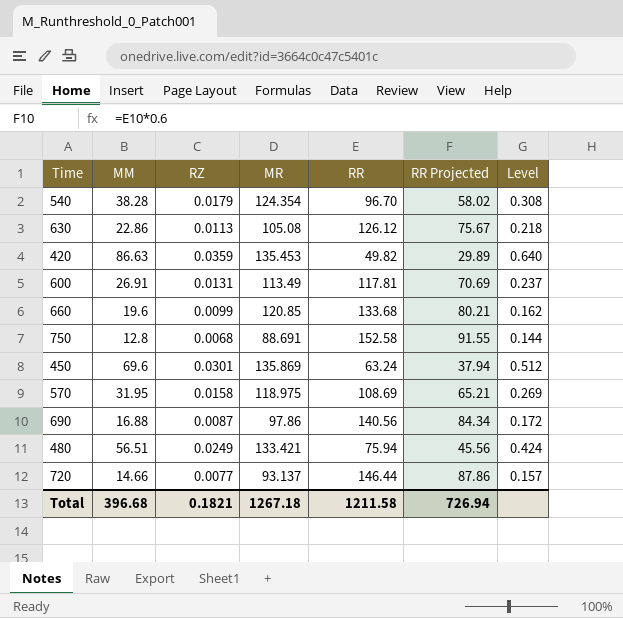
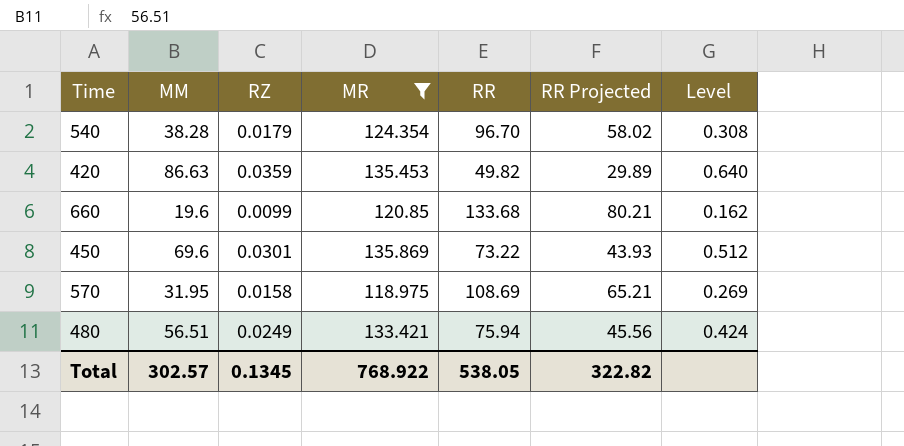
filter: none -> MR >= 118.975
450 | RR: 63.24 -> 73.22
450 | RR Projected: 37.94 -> 43.93
Total | MM: 396.68 -> 302.57
Total | RZ: 0.1821 -> 0.1345
Total | MR: 1267.18 -> 768.922
Total | RR: 1211.58 -> 538.05
Total | RR Projected: 726.94 -> 322.82

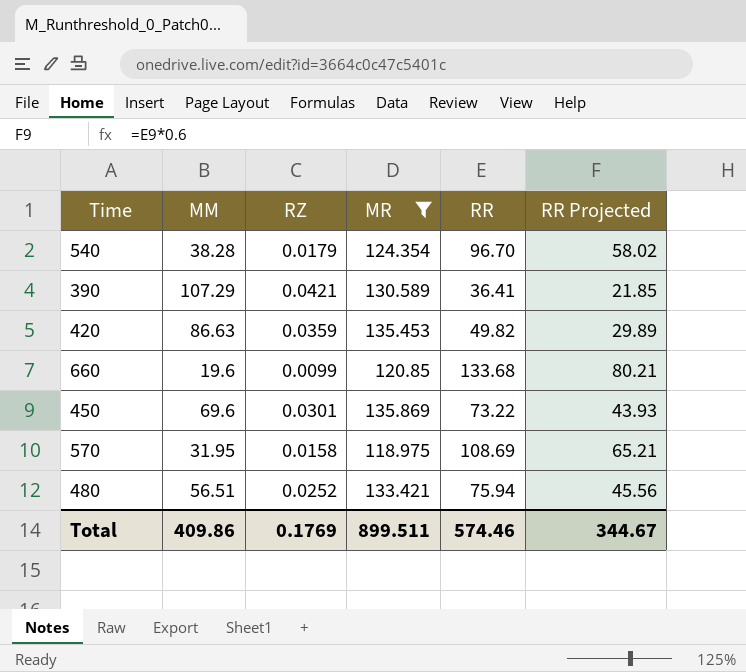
column Level | formula: [MM] / [MR] -> none
row 390: none -> 107.29 | 0.0421 | 130.589 | 36.41 | 21.85
480 | RZ: 0.0249 -> 0.0252
Total | MM: 302.57 -> 409.86
Total | RZ: 0.1345 -> 0.1769
Total | MR: 768.922 -> 899.511
Total | RR: 538.05 -> 574.46
Total | RR Projected: 322.82 -> 344.67

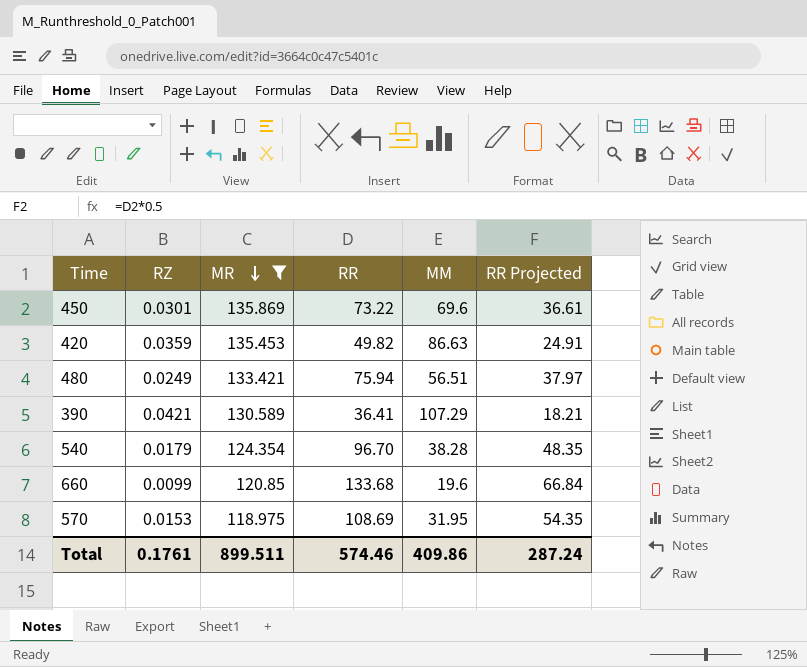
row order: none -> MR descending
column MM | position: 2 -> 5
column RR Projected | formula: [RR] * 0.6 -> [RR] * 0.5
480 | RZ: 0.0252 -> 0.0249
570 | RZ: 0.0158 -> 0.0153
Total | RZ: 0.1769 -> 0.1761
Total | RR Projected: 344.67 -> 287.24

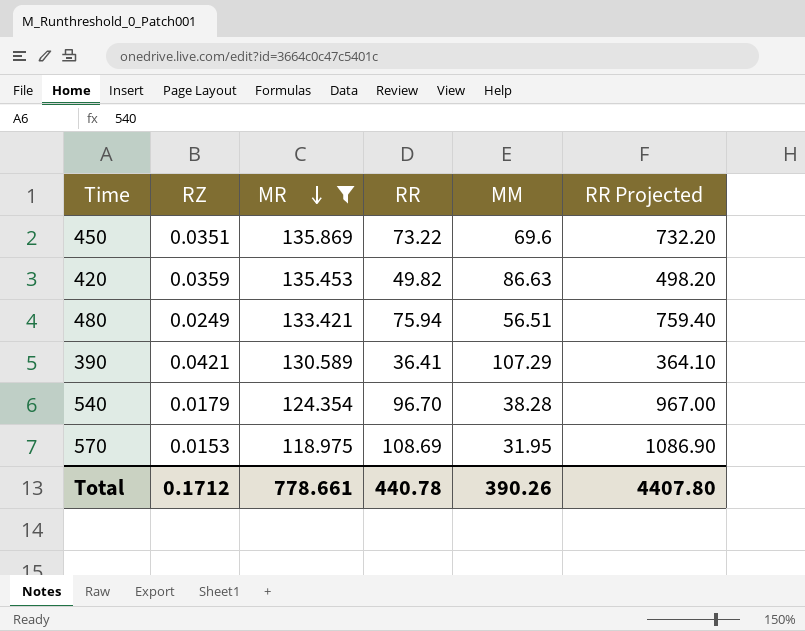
column RR Projected | formula: [RR] * 0.5 -> [RR] * 10
row 660: 0.0099 | 120.85 | 133.68 | 19.6 | 66.84 -> none
450 | RZ: 0.0301 -> 0.0351
Total | RZ: 0.1761 -> 0.1712
Total | MR: 899.511 -> 778.661
Total | RR: 574.46 -> 440.78
Total | MM: 409.86 -> 390.26
Total | RR Projected: 287.24 -> 4407.80

